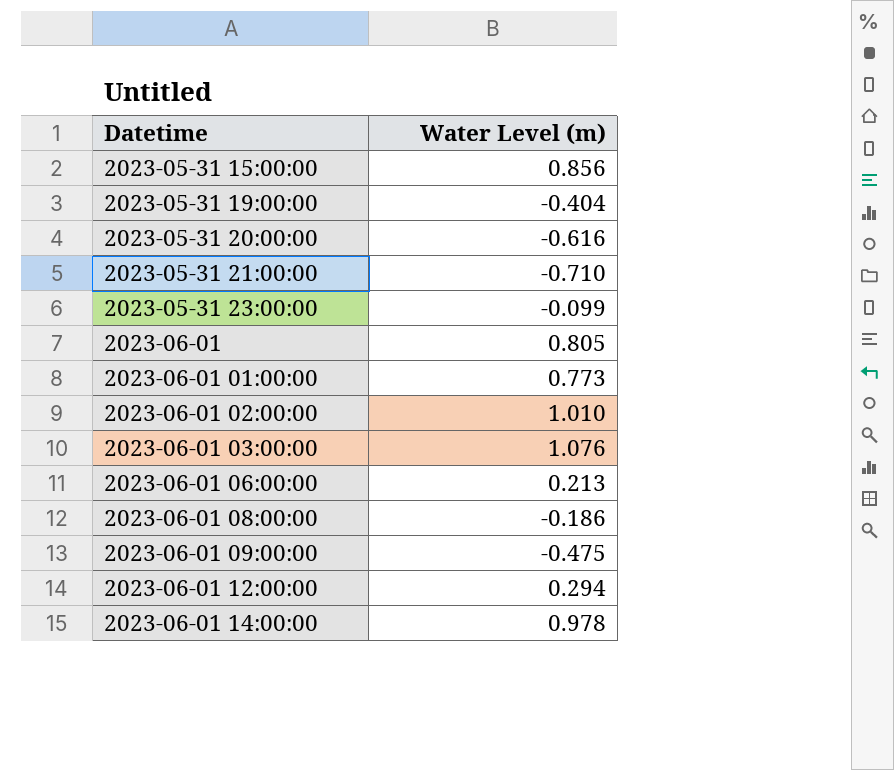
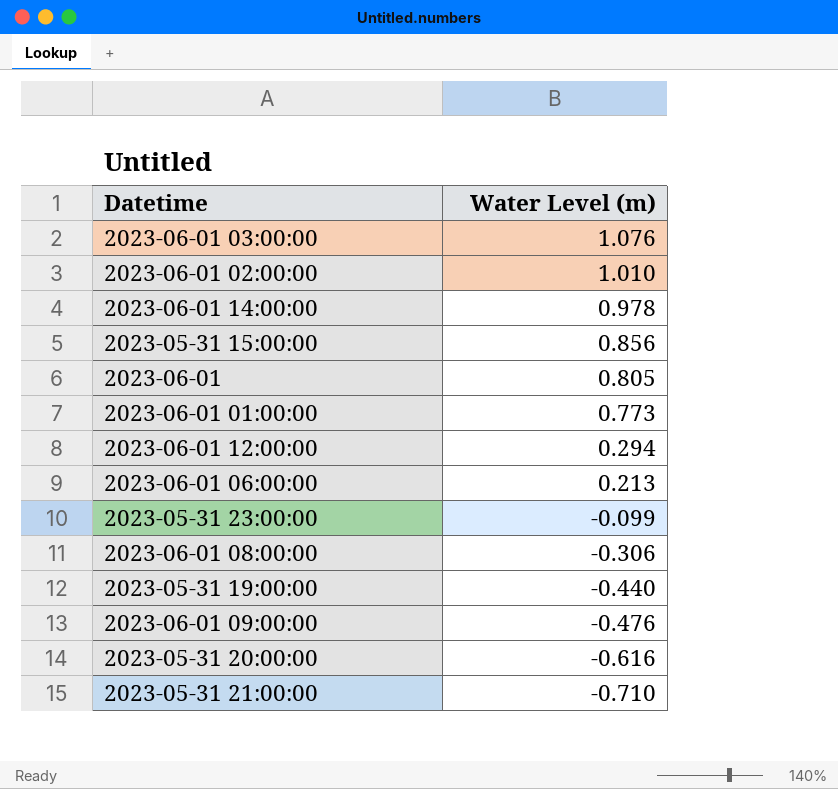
row order: Datetime ascending -> Water Level (m) descending
2023-06-01 08:00:00 | Water Level (m): -0.186 -> -0.306
2023-05-31 19:00:00 | Water Level (m): -0.404 -> -0.440
2023-06-01 09:00:00 | Water Level (m): -0.475 -> -0.476

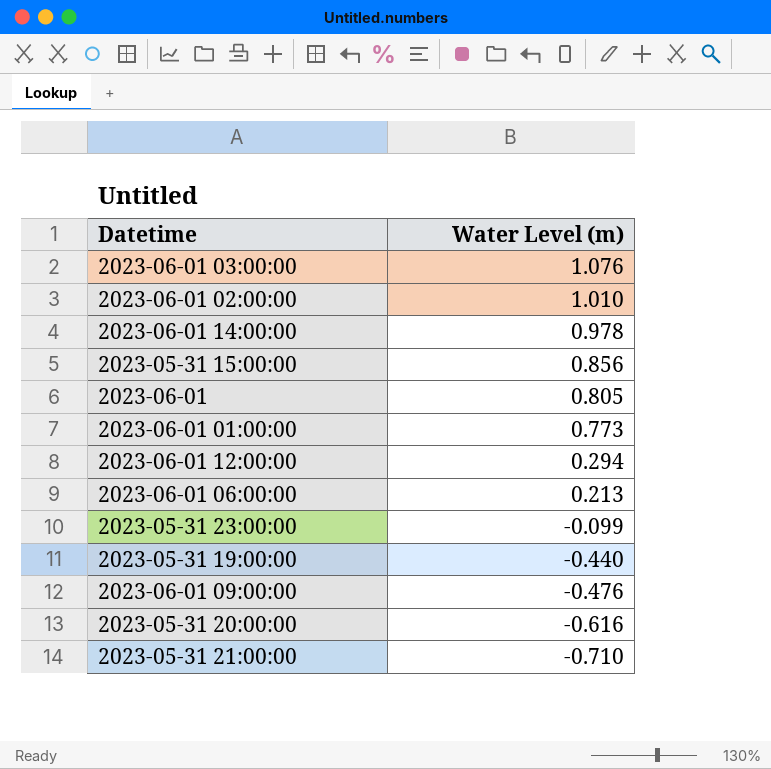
row 2023-06-01 08:00:00: -0.306 -> none

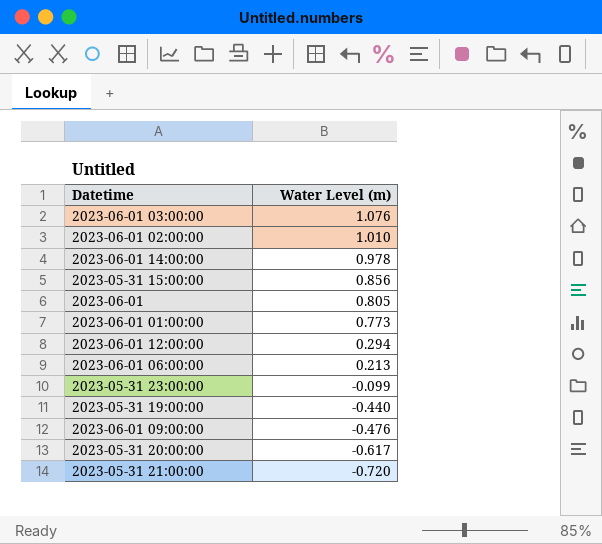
2023-05-31 20:00:00 | Water Level (m): -0.616 -> -0.617
2023-05-31 21:00:00 | Water Level (m): -0.710 -> -0.720

